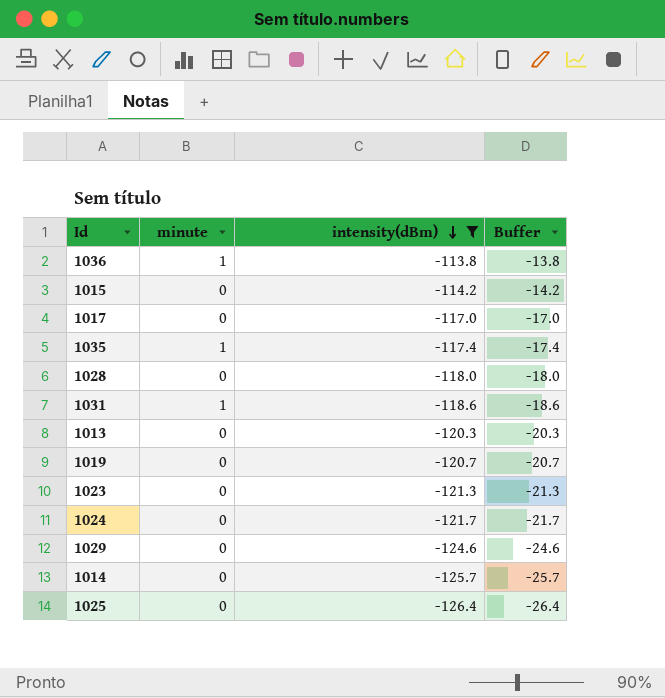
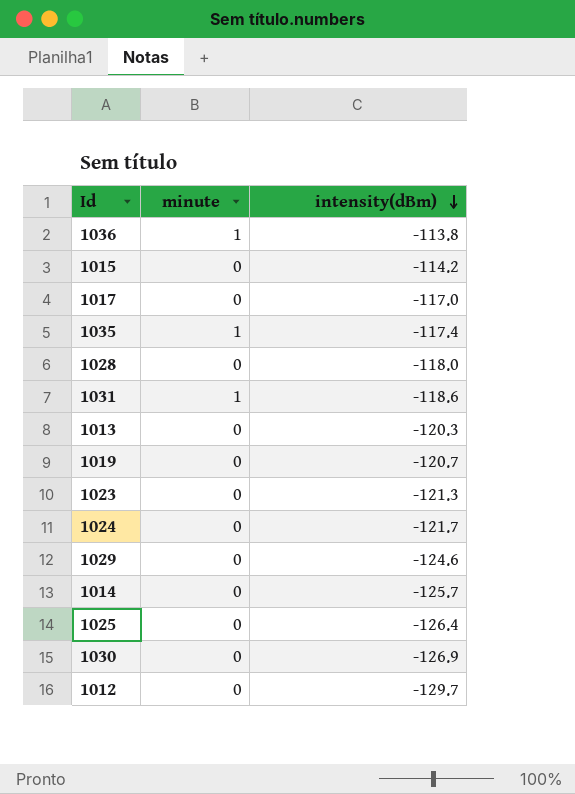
filter: intensity(dBm) >= -126.4 -> none
column Buffer | formula: [intensity(dBm)] + 100 -> none

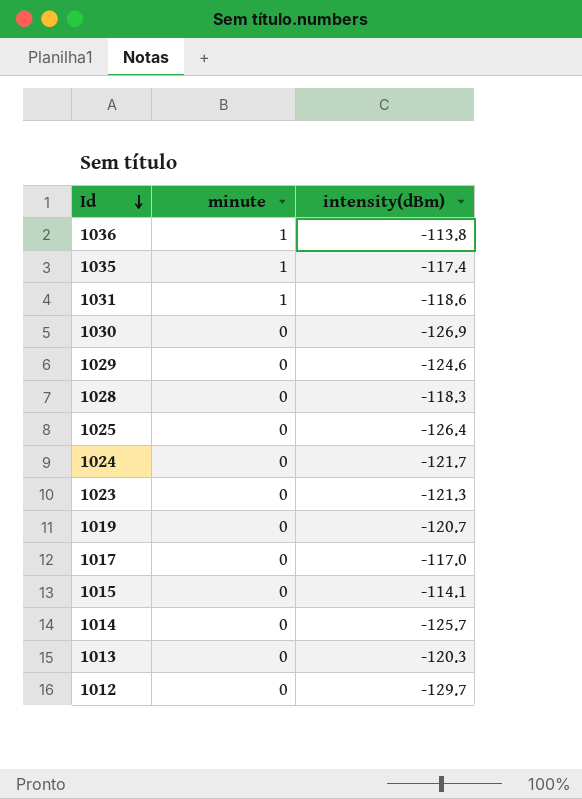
row order: intensity(dBm) descending -> Id descending
1028 | intensity(dBm): -118.0 -> -118.3
1015 | intensity(dBm): -114.2 -> -114.1

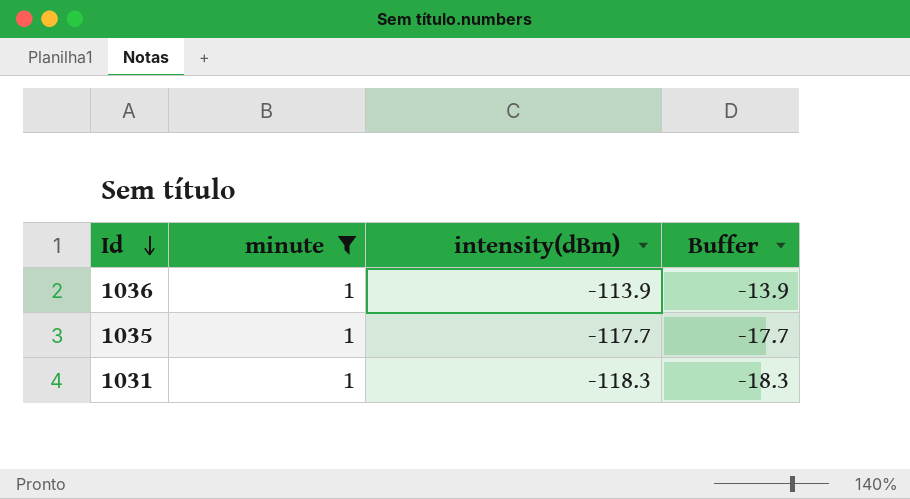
filter: none -> minute = 1
column Buffer | formula: none -> [intensity(dBm)] + 100
1036 | intensity(dBm): -113.8 -> -113.9
1035 | intensity(dBm): -117.4 -> -117.7
1031 | intensity(dBm): -118.6 -> -118.3

